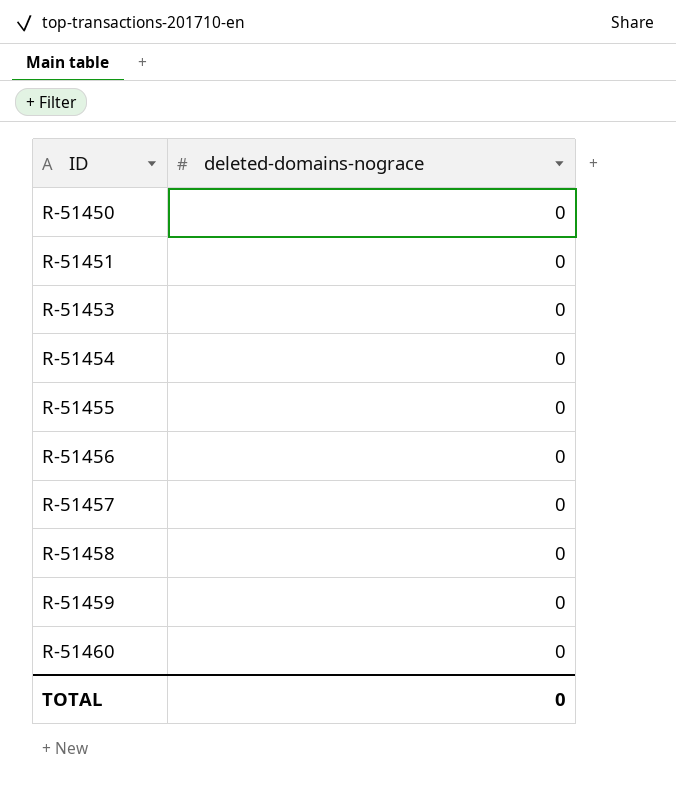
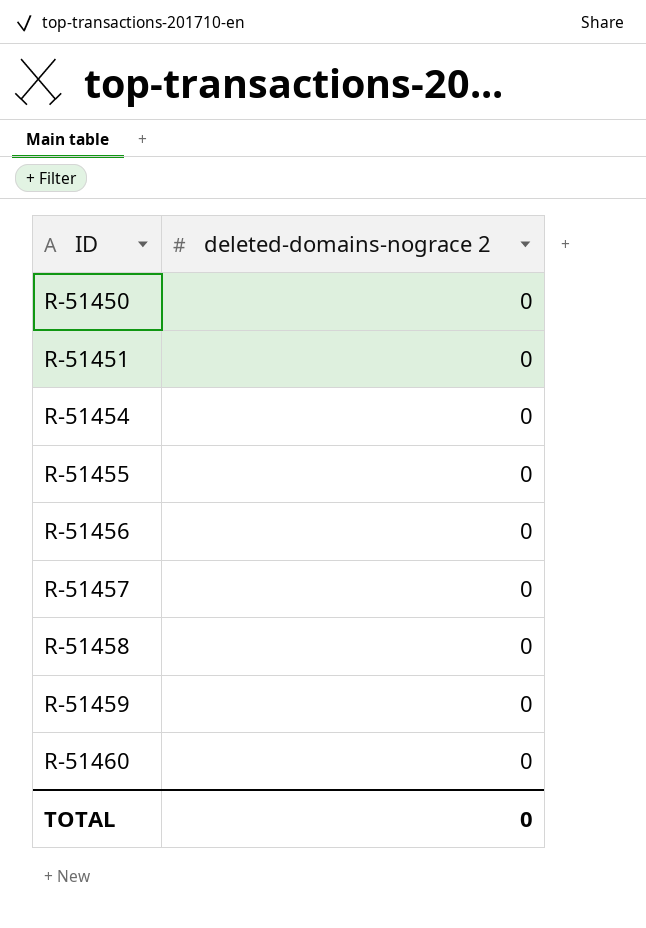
column name: deleted-domains-nograce -> deleted-domains-nograce 2
row R-51453: 0 -> none

